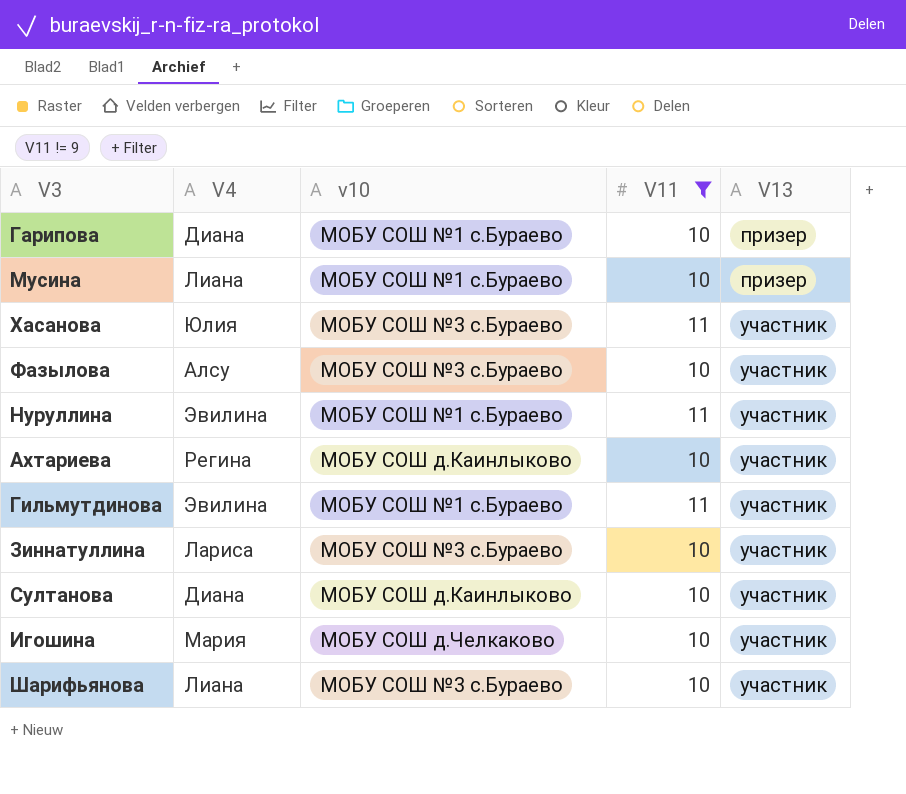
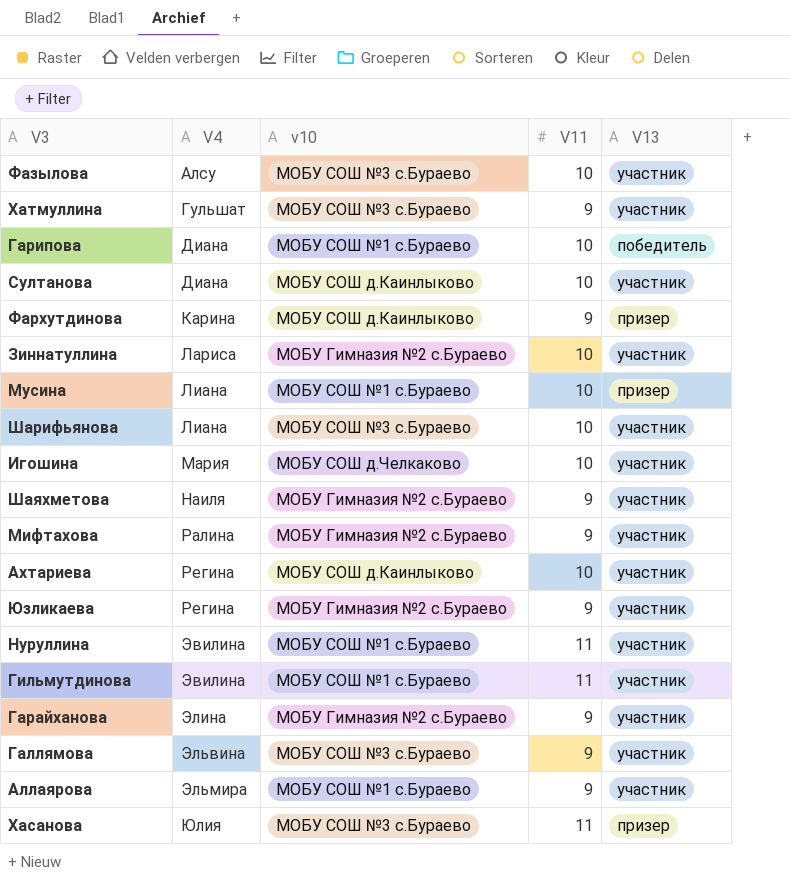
filter: V11 != 9 -> none
row order: V13 ascending -> V4 ascending
Гарипова | V13: призер -> победитель
Зиннатуллина | v10: МОБУ СОШ №3 с.Бураево -> МОБУ Гимназия №2 с.Бураево
Хасанова | V13: участник -> призер

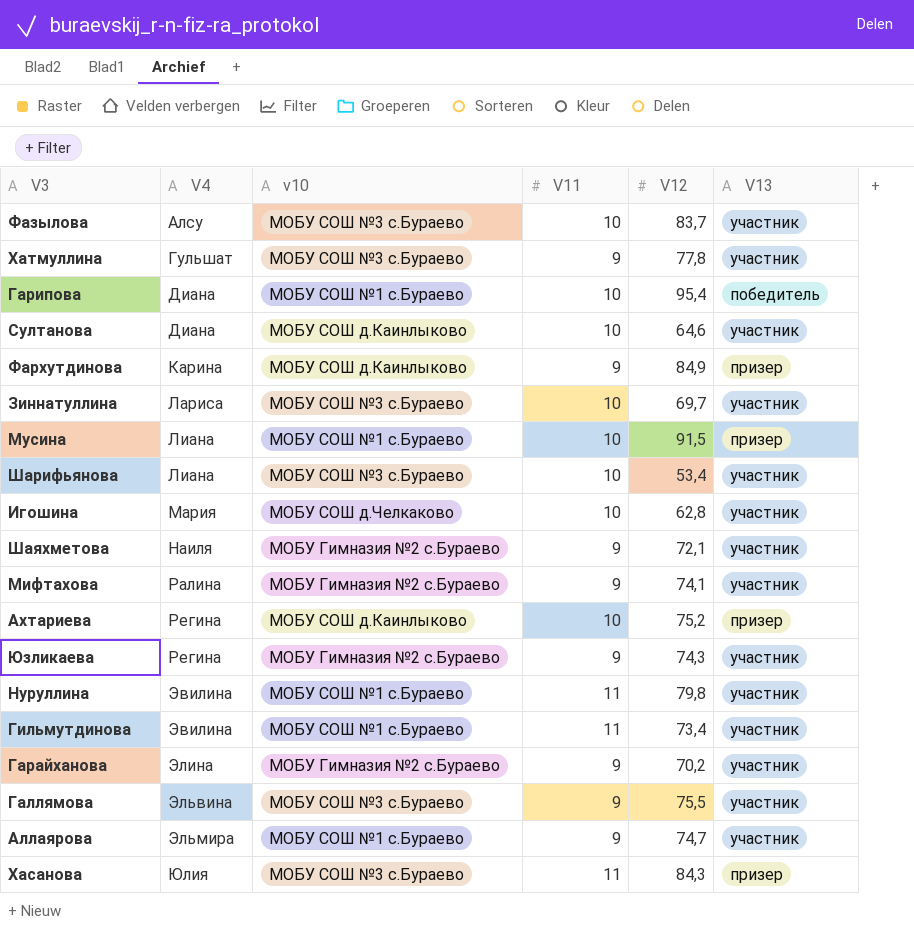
column V12 | position: none -> 5
Зиннатуллина | v10: МОБУ Гимназия №2 с.Бураево -> МОБУ СОШ №3 с.Бураево
Ахтариева | V13: участник -> призер

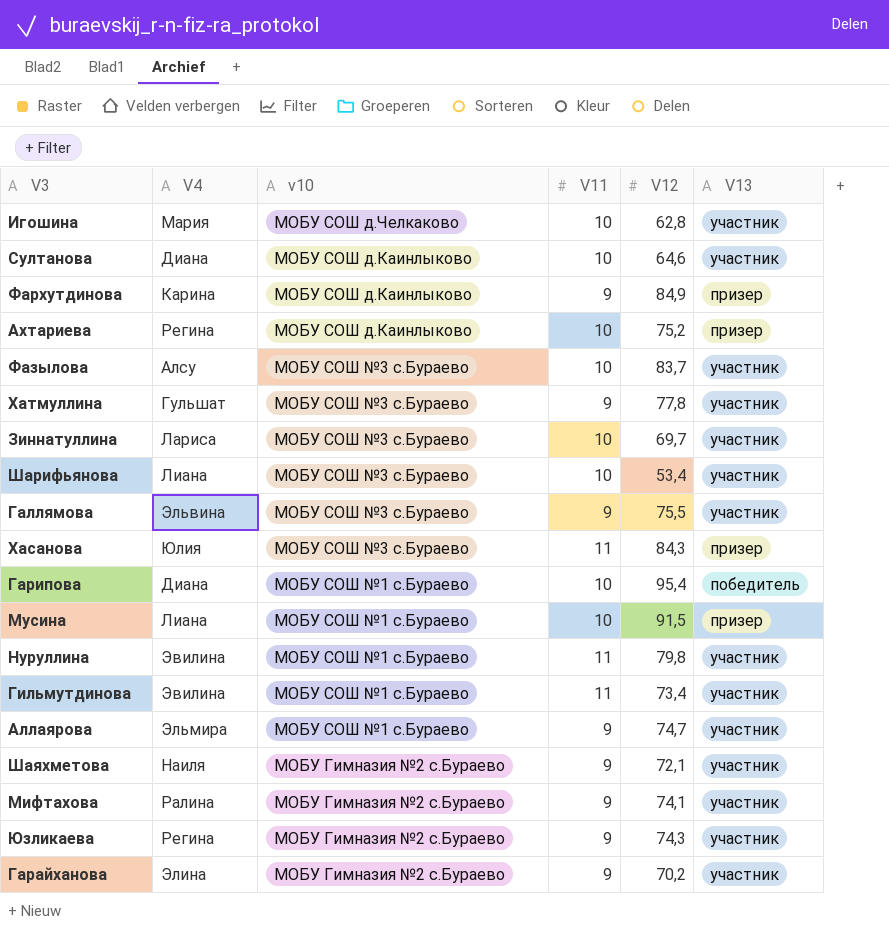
row order: V4 ascending -> v10 descending

